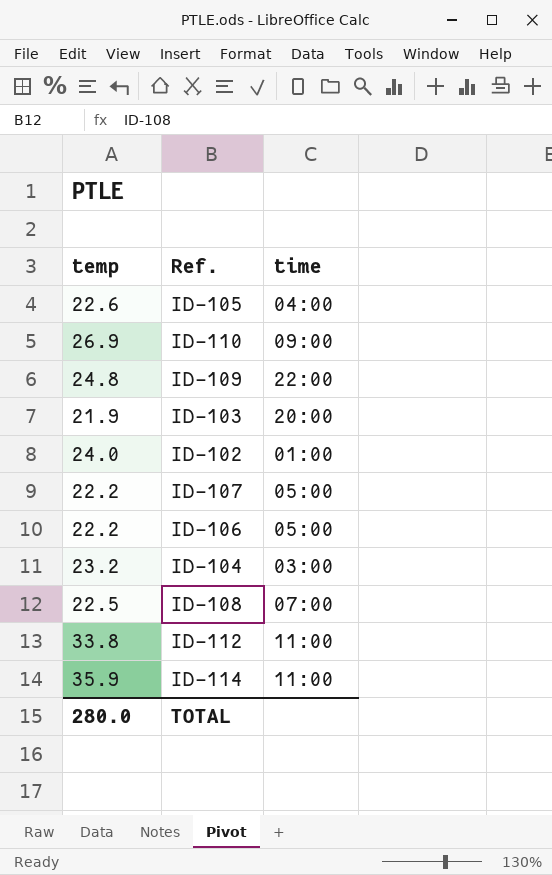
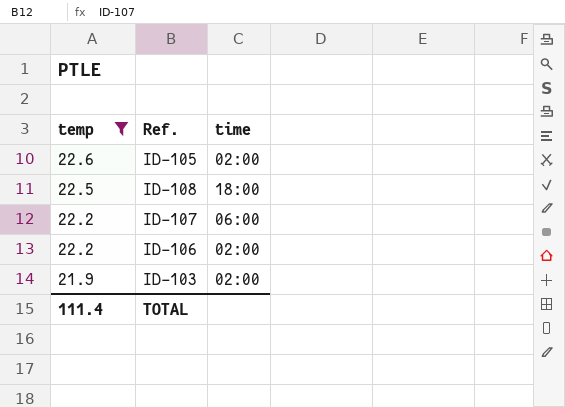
filter: none -> temp <= 22.6
row order: none -> temp descending
ID-105 | time: 04:00 -> 02:00
ID-108 | time: 07:00 -> 18:00
ID-107 | time: 05:00 -> 06:00
ID-106 | time: 05:00 -> 02:00
ID-103 | time: 20:00 -> 02:00
TOTAL | temp: 280.0 -> 111.4

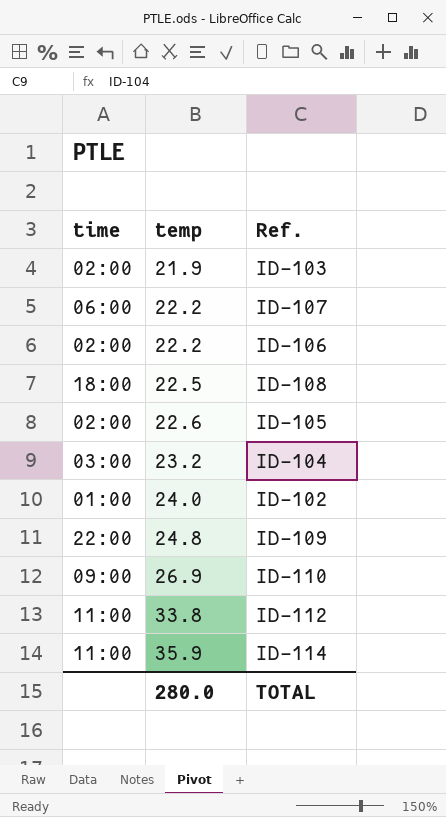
filter: temp <= 22.6 -> none
row order: temp descending -> temp ascending
column time | position: 3 -> 1
TOTAL | temp: 111.4 -> 280.0

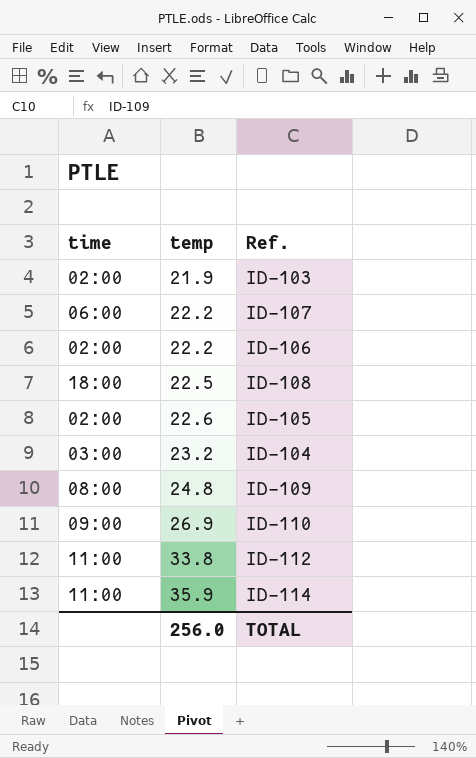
row ID-102: 01:00 | 24.0 -> none
ID-109 | time: 22:00 -> 08:00
TOTAL | temp: 280.0 -> 256.0

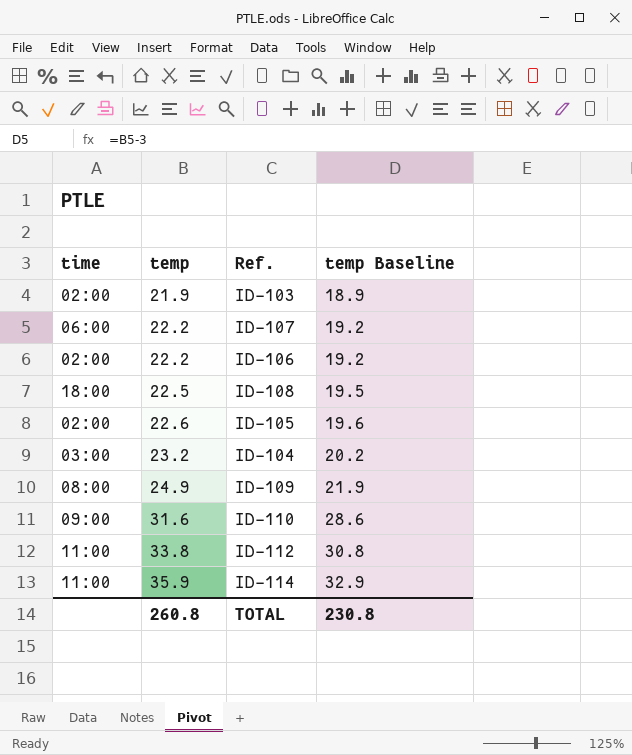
column temp Baseline | formula: none -> [temp] - 3
ID-109 | temp: 24.8 -> 24.9
ID-110 | temp: 26.9 -> 31.6
TOTAL | temp: 256.0 -> 260.8

